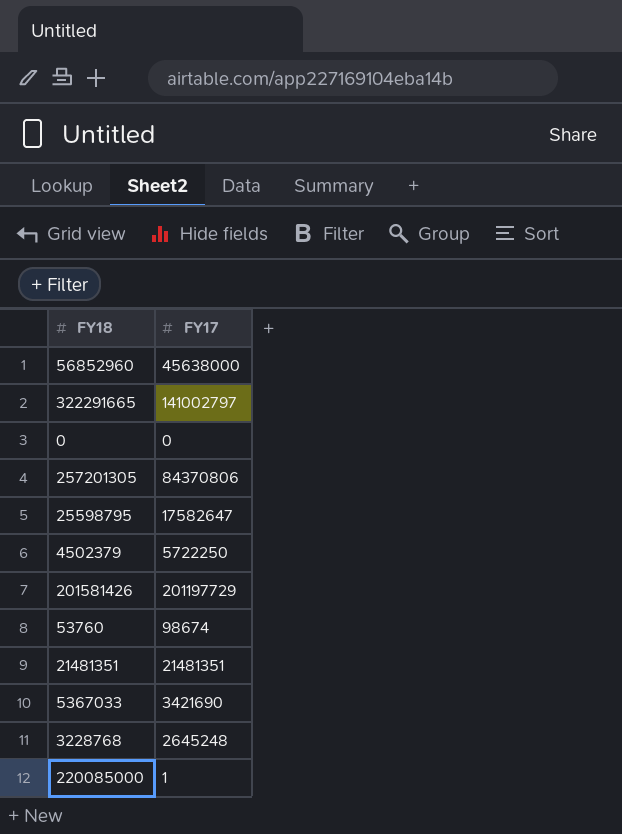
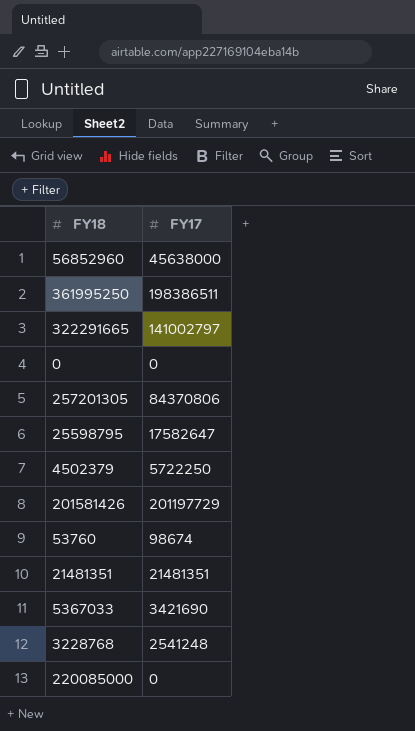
row 361995250: none -> 198386511
3228768 | FY17: 2645248 -> 2541248
220085000 | FY17: 1 -> 0

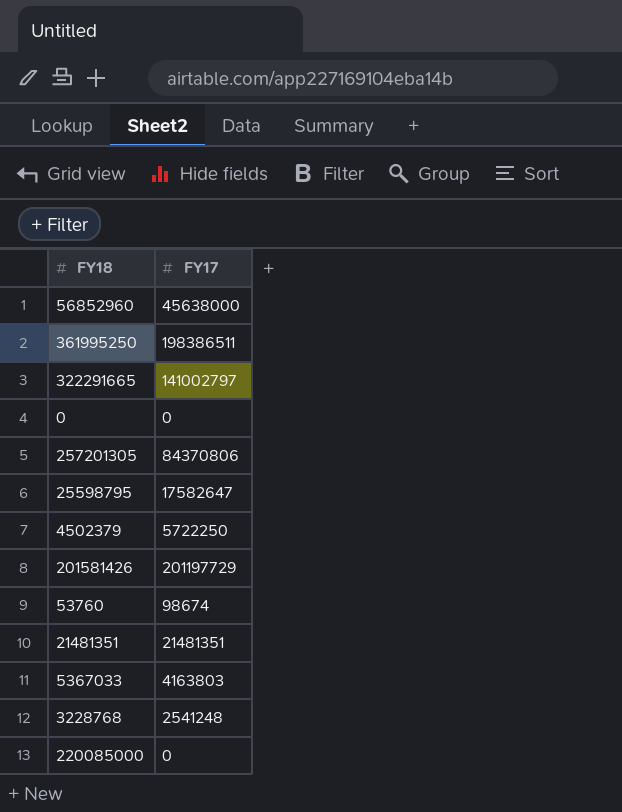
5367033 | FY17: 3421690 -> 4163803

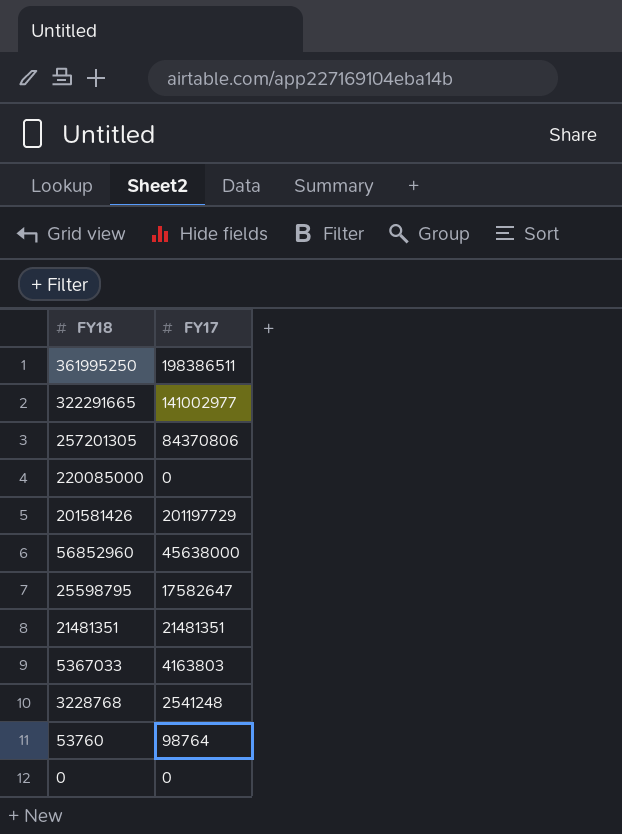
row order: none -> FY18 descending
row 4502379: 5722250 -> none
322291665 | FY17: 141002797 -> 141002977
53760 | FY17: 98674 -> 98764

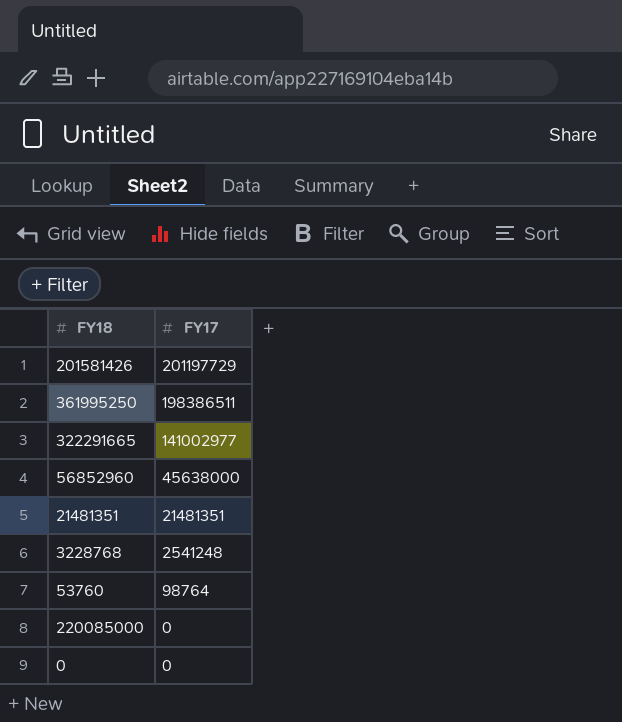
row order: FY18 descending -> FY17 descending
row 257201305: 84370806 -> none
row 25598795: 17582647 -> none
row 5367033: 4163803 -> none

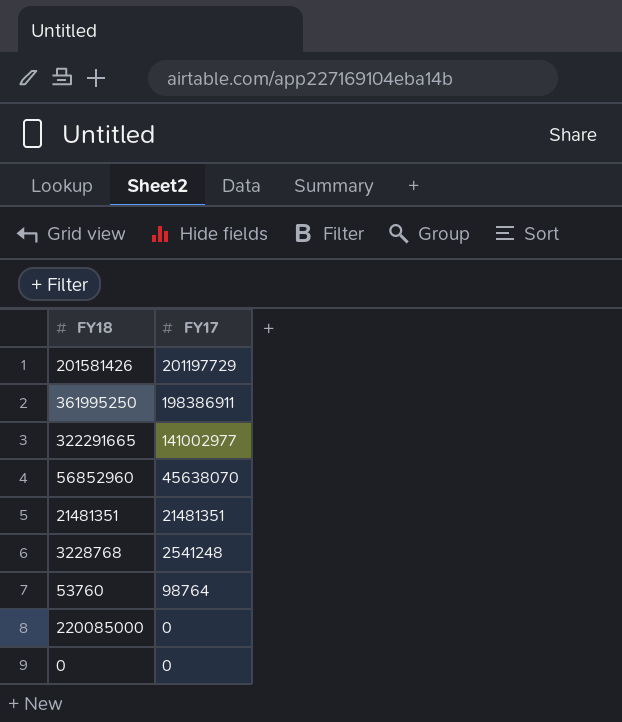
361995250 | FY17: 198386511 -> 198386911
56852960 | FY17: 45638000 -> 45638070

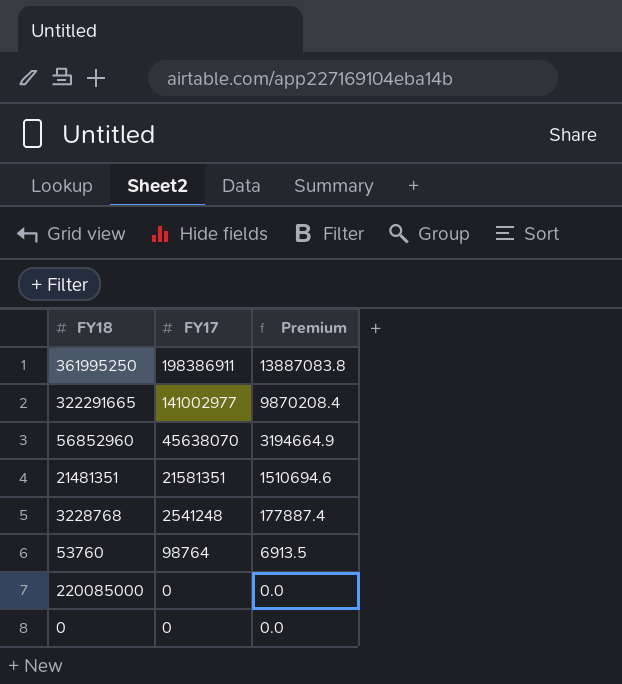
column Premium | formula: none -> [FY17] * 0.07
row 201581426: 201197729 -> none
21481351 | FY17: 21481351 -> 21581351

